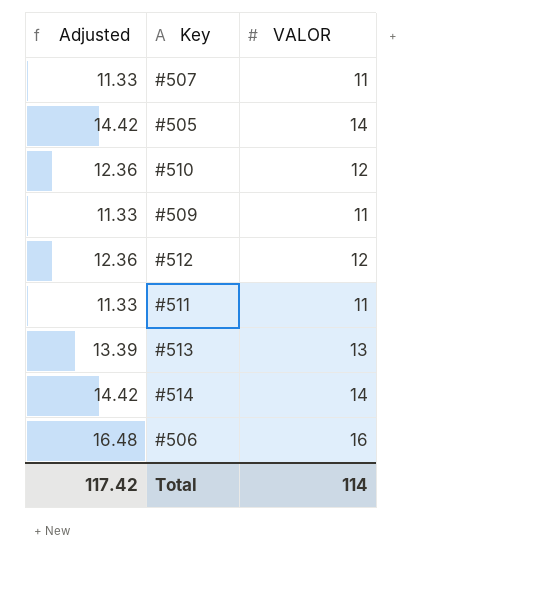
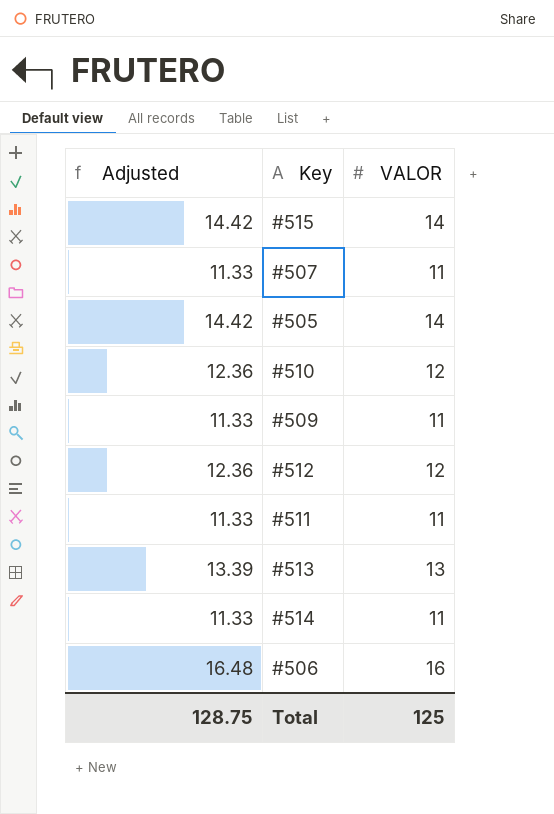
row #515: none -> 14.42 | 14
#514 | Adjusted: 14.42 -> 11.33
#514 | VALOR: 14 -> 11
Total | Adjusted: 117.42 -> 128.75
Total | VALOR: 114 -> 125

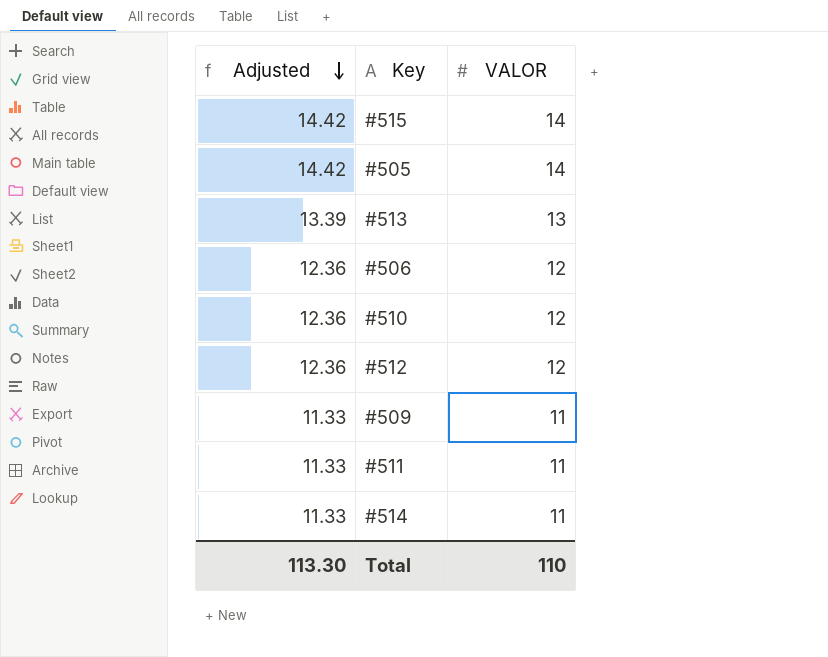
row order: none -> Adjusted descending
row #507: 11.33 | 11 -> none
#506 | Adjusted: 16.48 -> 12.36
#506 | VALOR: 16 -> 12
Total | Adjusted: 128.75 -> 113.30
Total | VALOR: 125 -> 110

